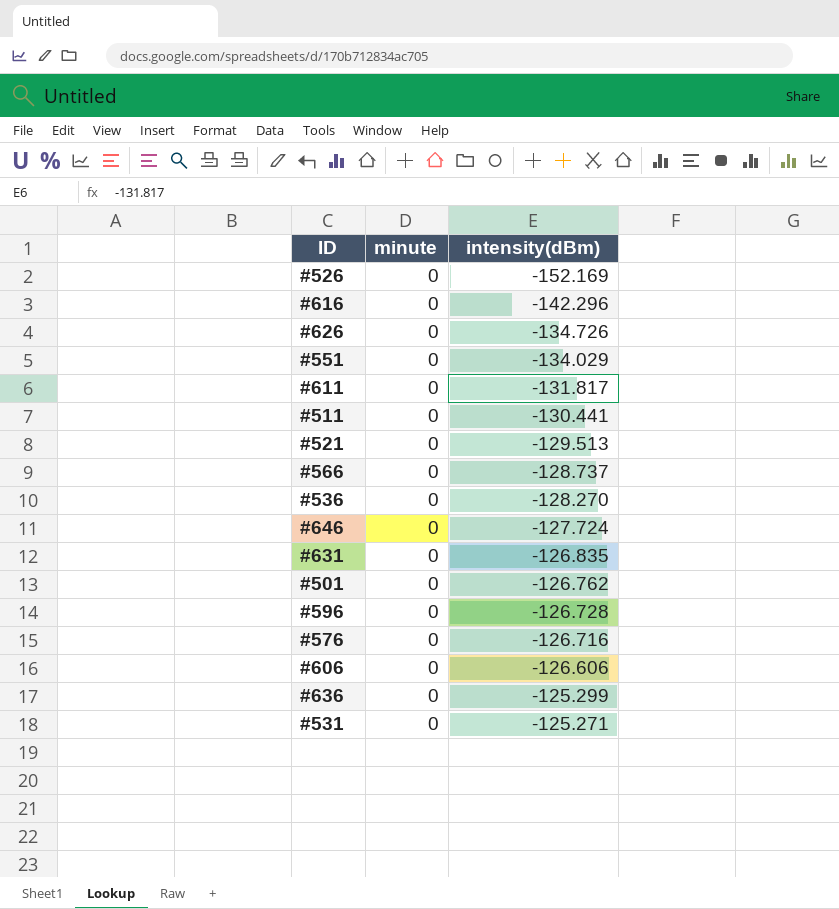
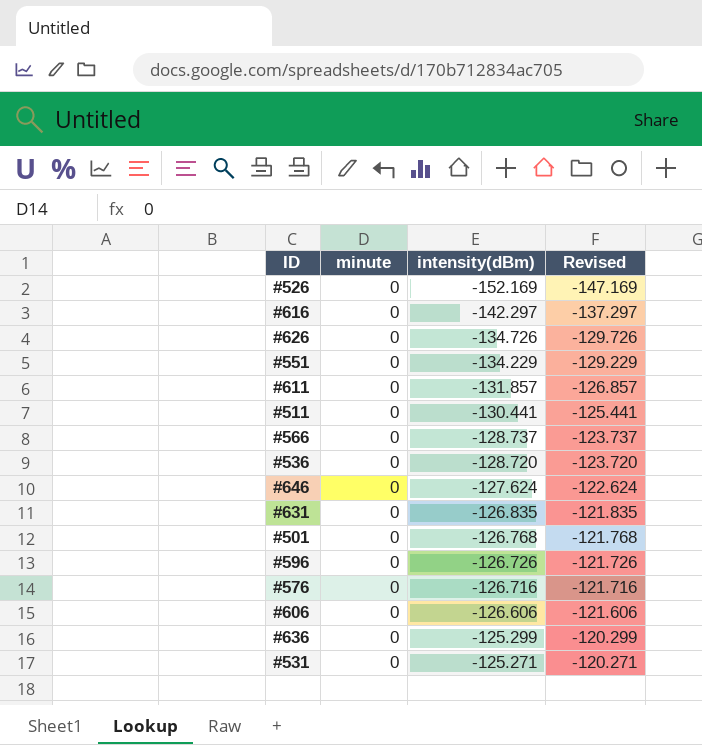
column Revised | formula: none -> [intensity(dBm)] + 5
row #521: 0 | -129.513 -> none
#616 | intensity(dBm): -142.296 -> -142.297
#551 | intensity(dBm): -134.029 -> -134.229
#611 | intensity(dBm): -131.817 -> -131.857
#536 | intensity(dBm): -128.270 -> -128.720
#646 | intensity(dBm): -127.724 -> -127.624
#501 | intensity(dBm): -126.762 -> -126.768
#596 | intensity(dBm): -126.728 -> -126.726

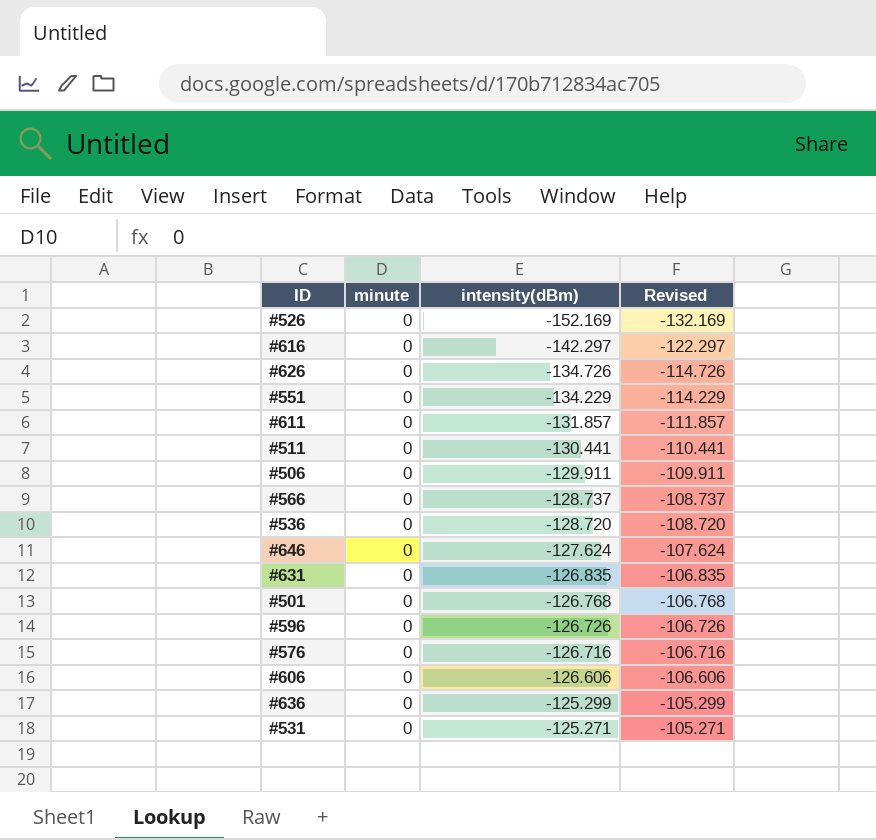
column Revised | formula: [intensity(dBm)] + 5 -> [intensity(dBm)] + 20
row #506: none -> 0 | -129.911 | -109.911

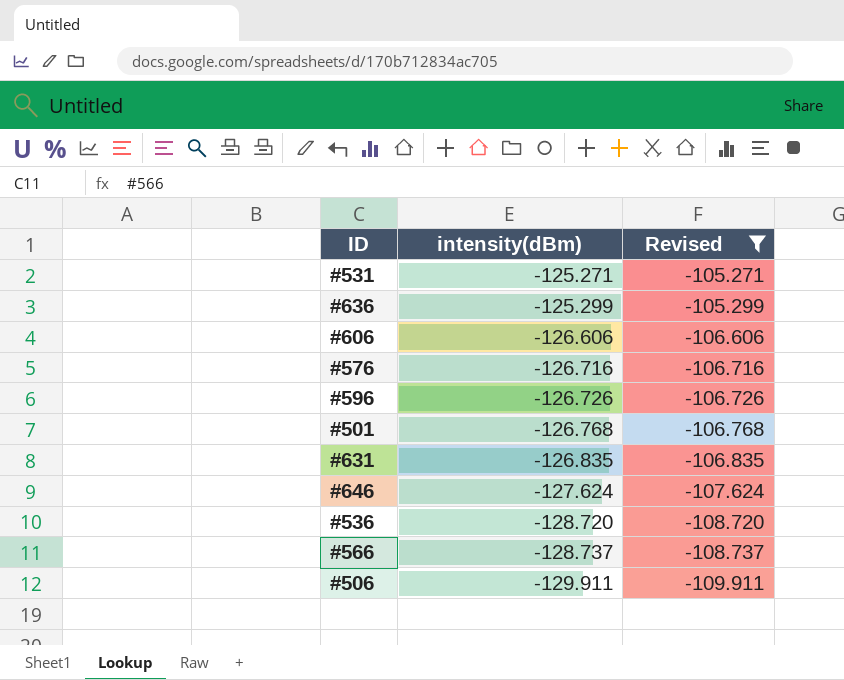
filter: none -> Revised >= -109.911
row order: intensity(dBm) ascending -> intensity(dBm) descending
column minute | position: 2 -> none

